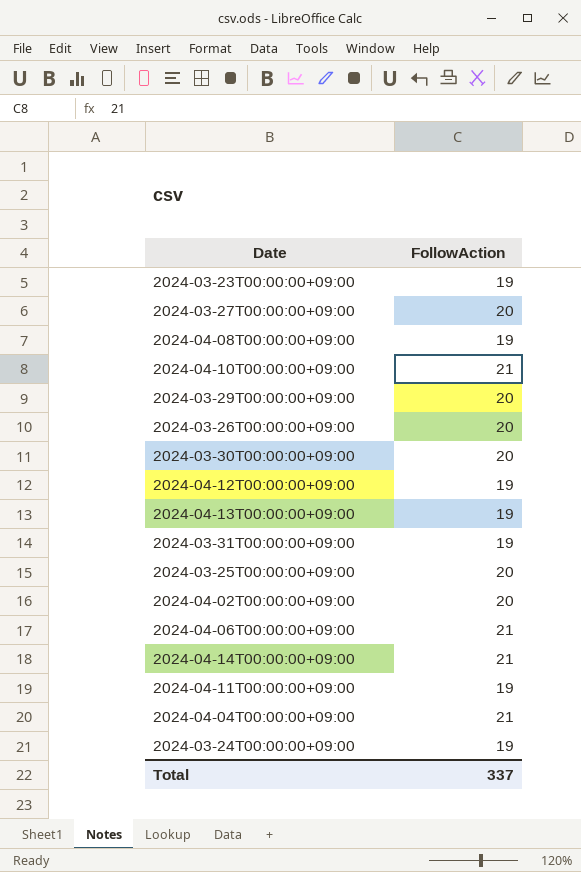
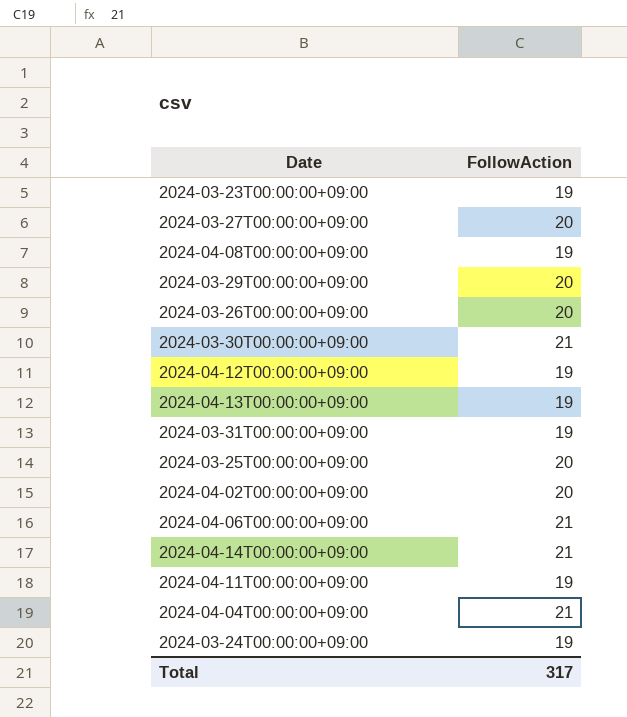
row 2024-04-10T00:00:00+09:00: 21 -> none
2024-03-30T00:00:00+09:00 | FollowAction: 20 -> 21
Total | FollowAction: 337 -> 317

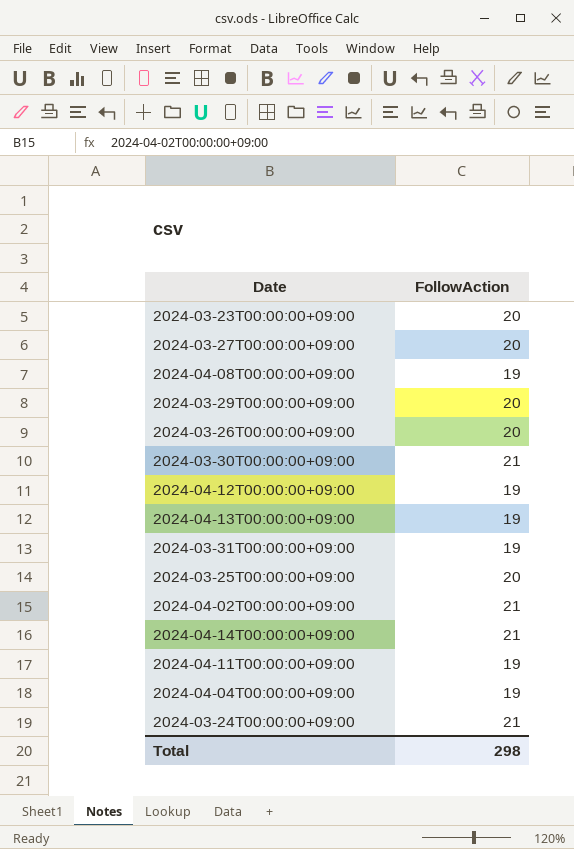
row 2024-04-06T00:00:00+09:00: 21 -> none
2024-03-23T00:00:00+09:00 | FollowAction: 19 -> 20
2024-04-02T00:00:00+09:00 | FollowAction: 20 -> 21
2024-04-04T00:00:00+09:00 | FollowAction: 21 -> 19
2024-03-24T00:00:00+09:00 | FollowAction: 19 -> 21
Total | FollowAction: 317 -> 298

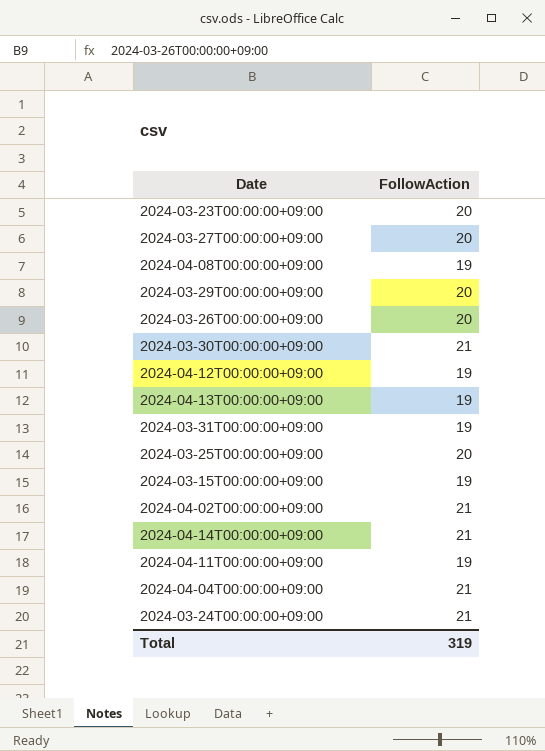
row 2024-03-15T00:00:00+09:00: none -> 19
2024-04-04T00:00:00+09:00 | FollowAction: 19 -> 21
Total | FollowAction: 298 -> 319

